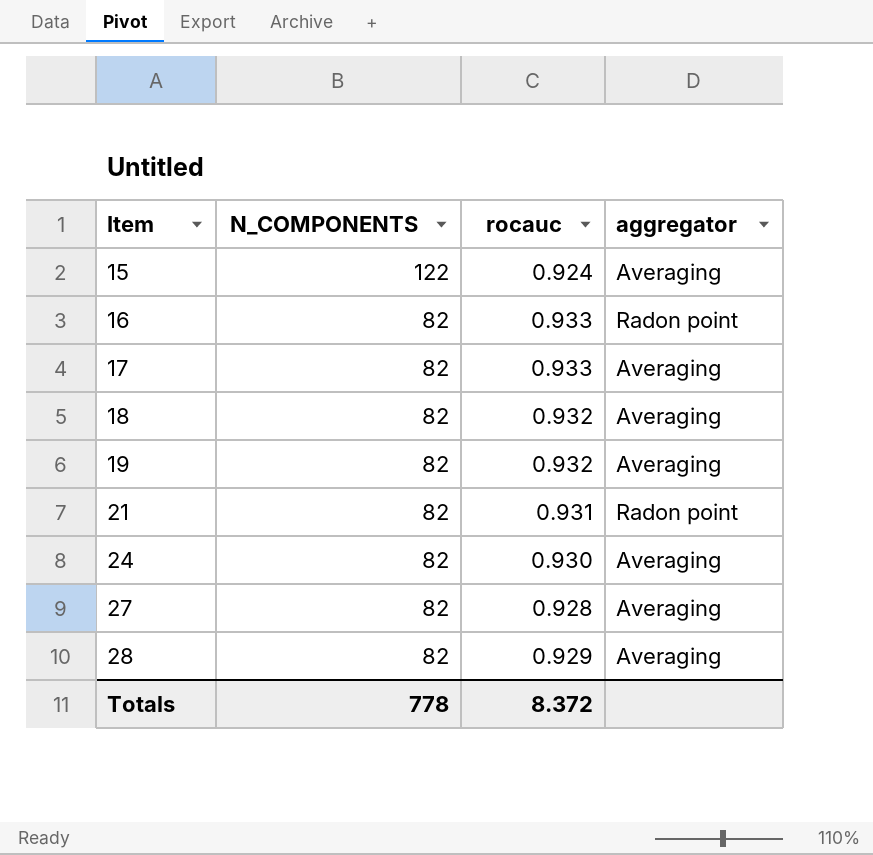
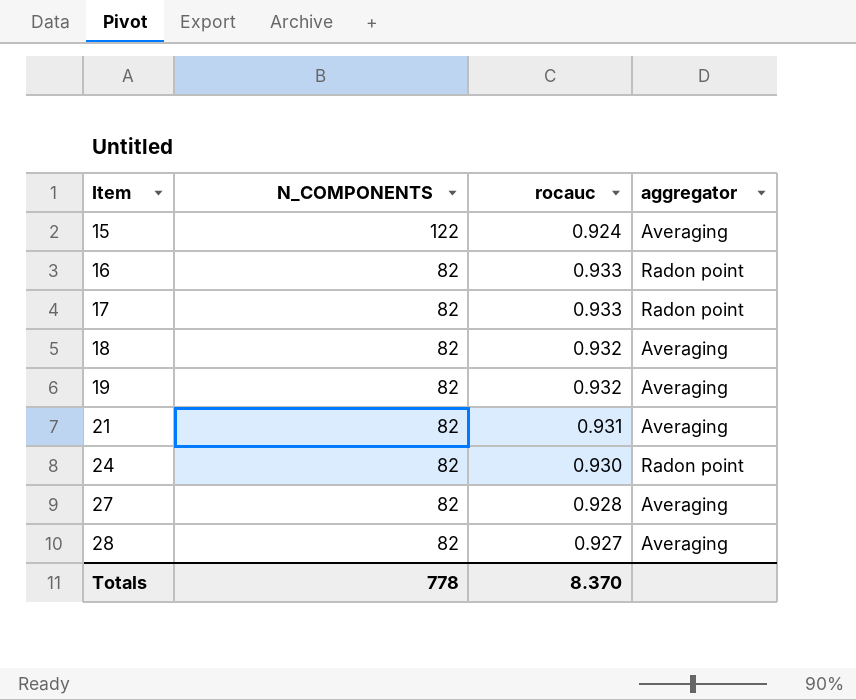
17 | aggregator: Averaging -> Radon point
21 | aggregator: Radon point -> Averaging
24 | aggregator: Averaging -> Radon point
28 | rocauc: 0.929 -> 0.927
Totals | rocauc: 8.372 -> 8.370

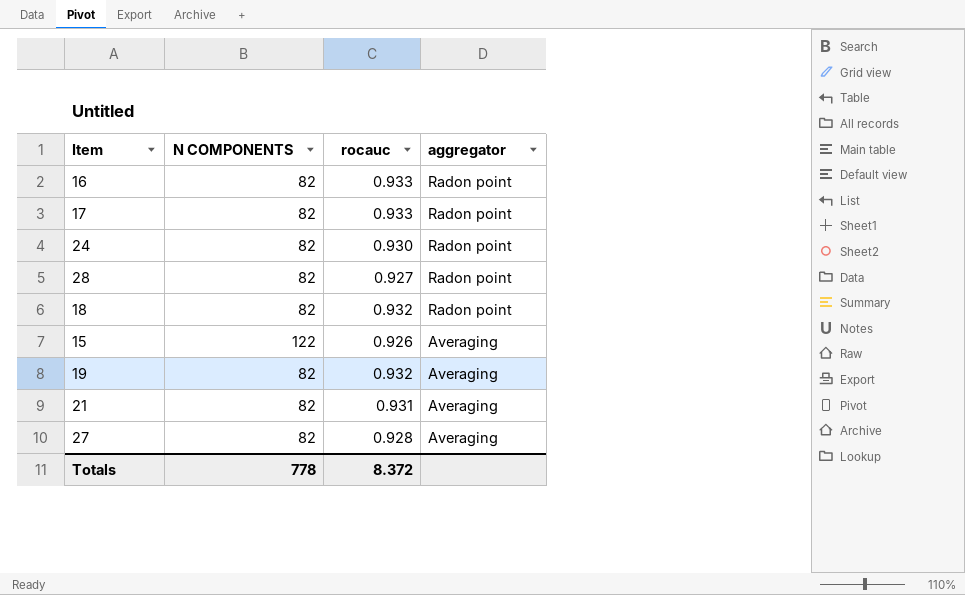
row order: Item ascending -> aggregator descending
column name: N_COMPONENTS -> N COMPONENTS
28 | aggregator: Averaging -> Radon point
18 | aggregator: Averaging -> Radon point
15 | rocauc: 0.924 -> 0.926
Totals | rocauc: 8.370 -> 8.372

